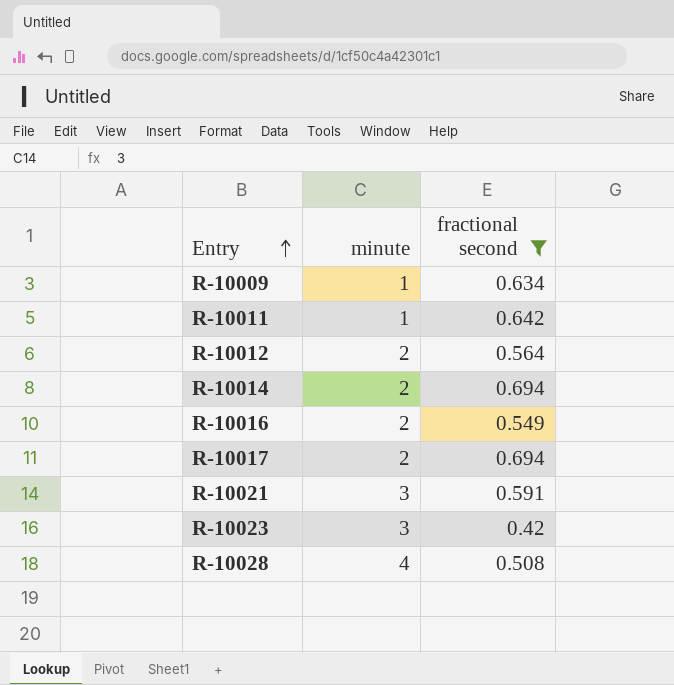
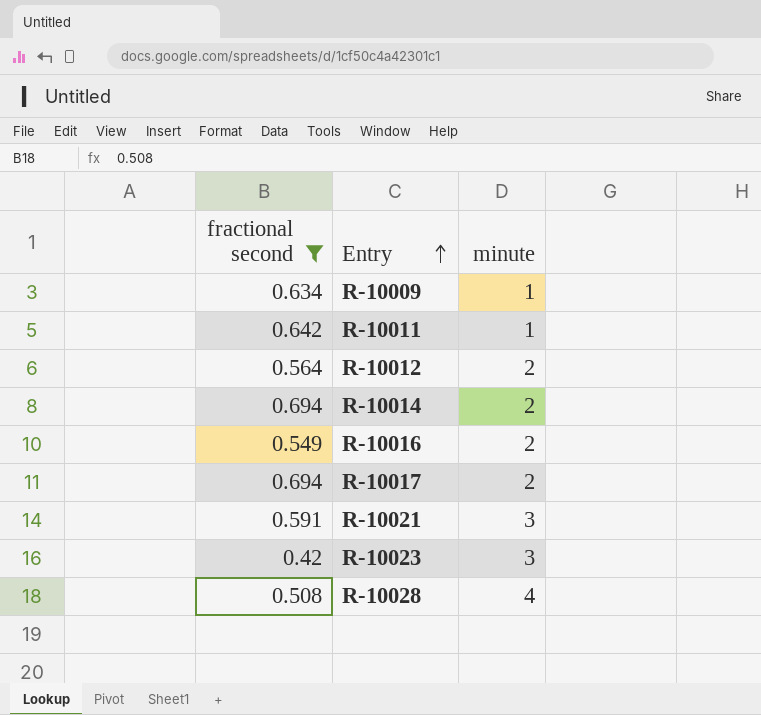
column fractional second | position: 3 -> 1

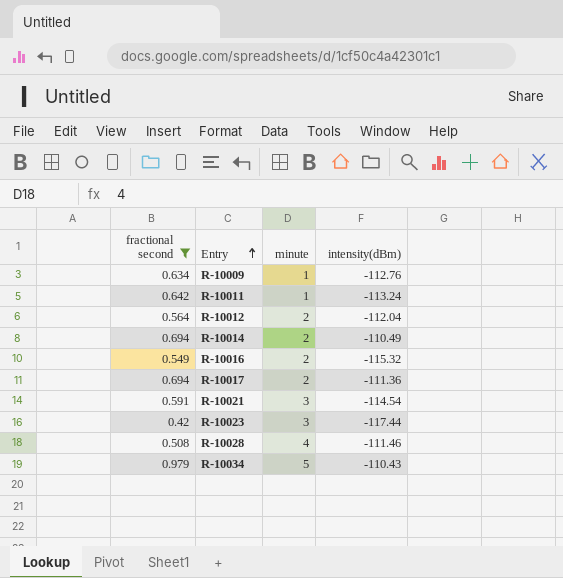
column intensity(dBm) | position: none -> 4
row R-10034: none -> 0.979 | 5 | -110.43

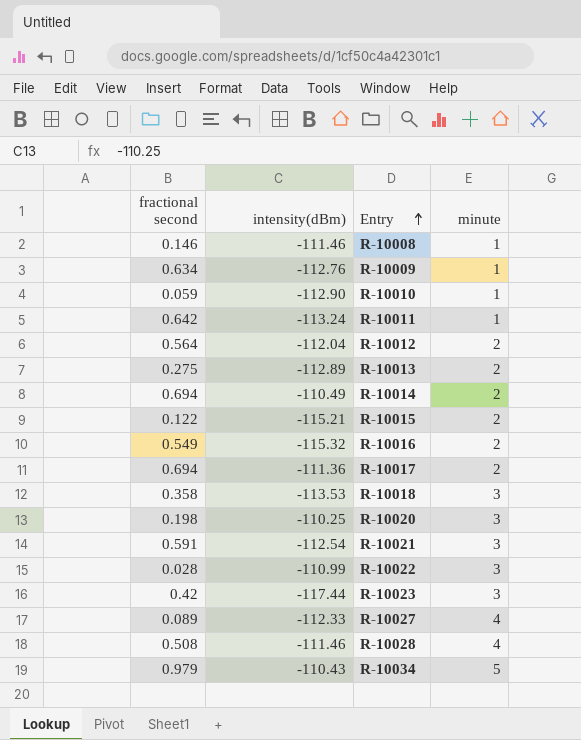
filter: fractional second >= 0.42 -> none
column intensity(dBm) | position: 4 -> 2
R-10021 | intensity(dBm): -114.54 -> -112.54

